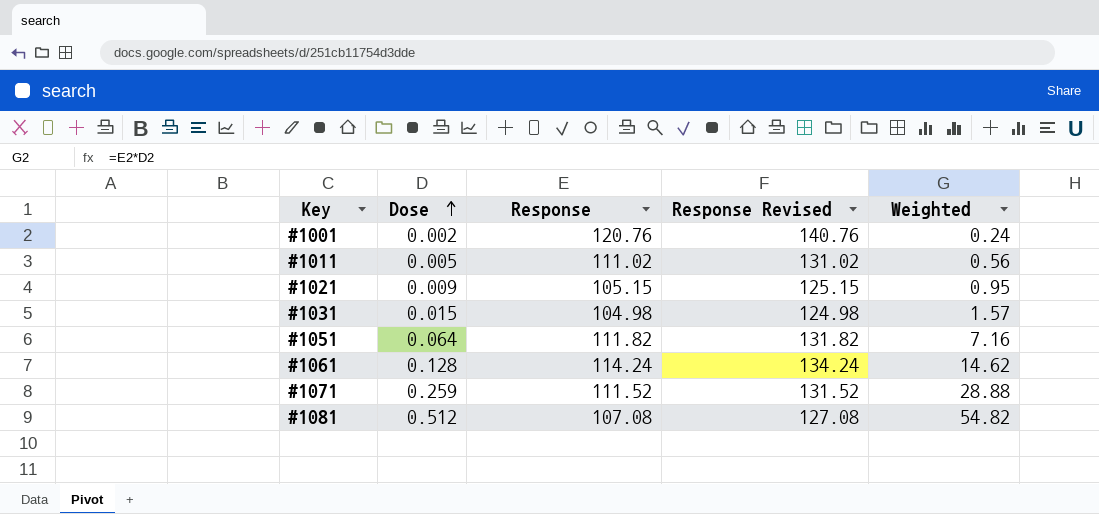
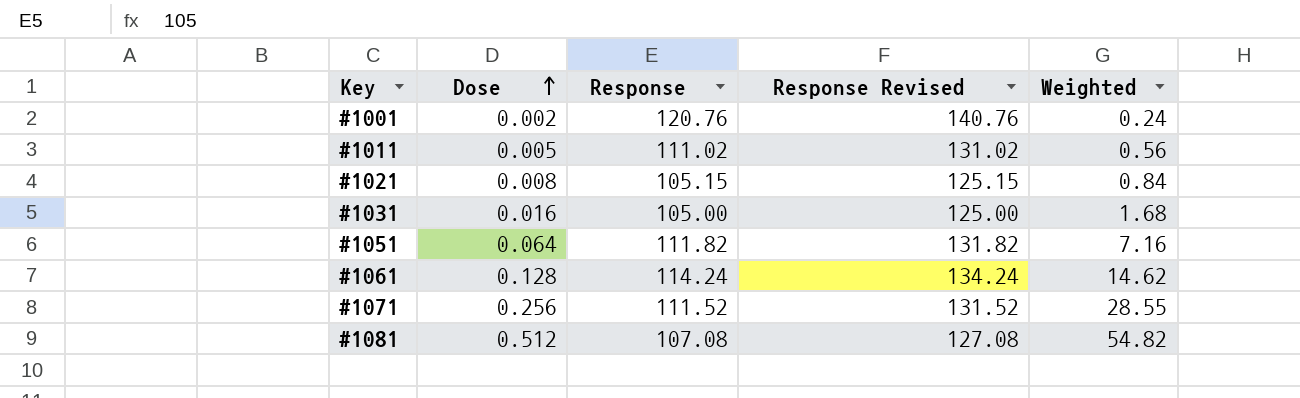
#1021 | Dose: 0.009 -> 0.008
#1021 | Weighted: 0.95 -> 0.84
#1031 | Dose: 0.015 -> 0.016
#1031 | Response: 104.98 -> 105.00
#1031 | Response Revised: 124.98 -> 125.00
#1031 | Weighted: 1.57 -> 1.68
#1071 | Dose: 0.259 -> 0.256
#1071 | Weighted: 28.88 -> 28.55

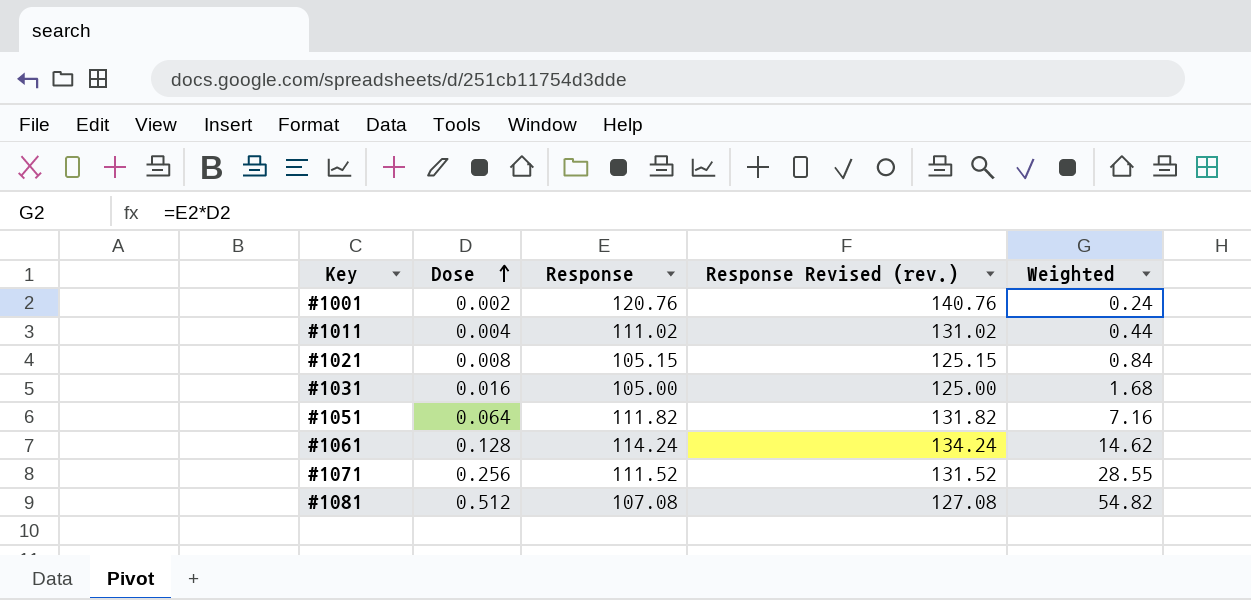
column name: Response Revised -> Response Revised (rev.)
#1011 | Dose: 0.005 -> 0.004
#1011 | Weighted: 0.56 -> 0.44

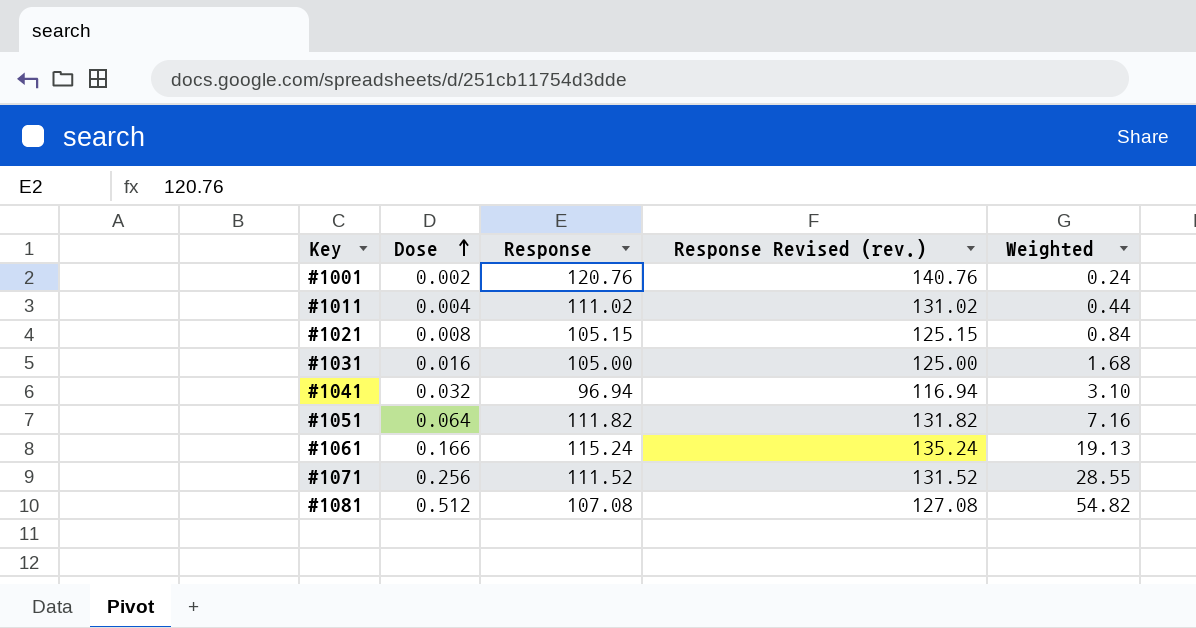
row #1041: none -> 0.032 | 96.94 | 116.94 | 3.10
#1061 | Dose: 0.128 -> 0.166
#1061 | Response: 114.24 -> 115.24
#1061 | Response Revised (rev.): 134.24 -> 135.24
#1061 | Weighted: 14.62 -> 19.13

